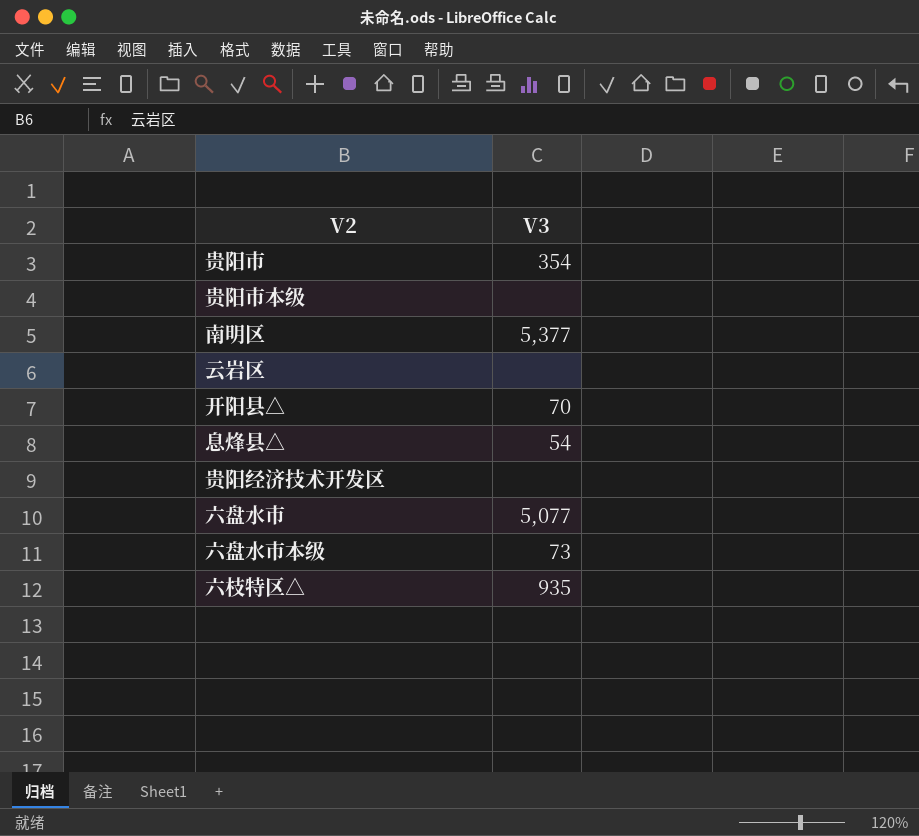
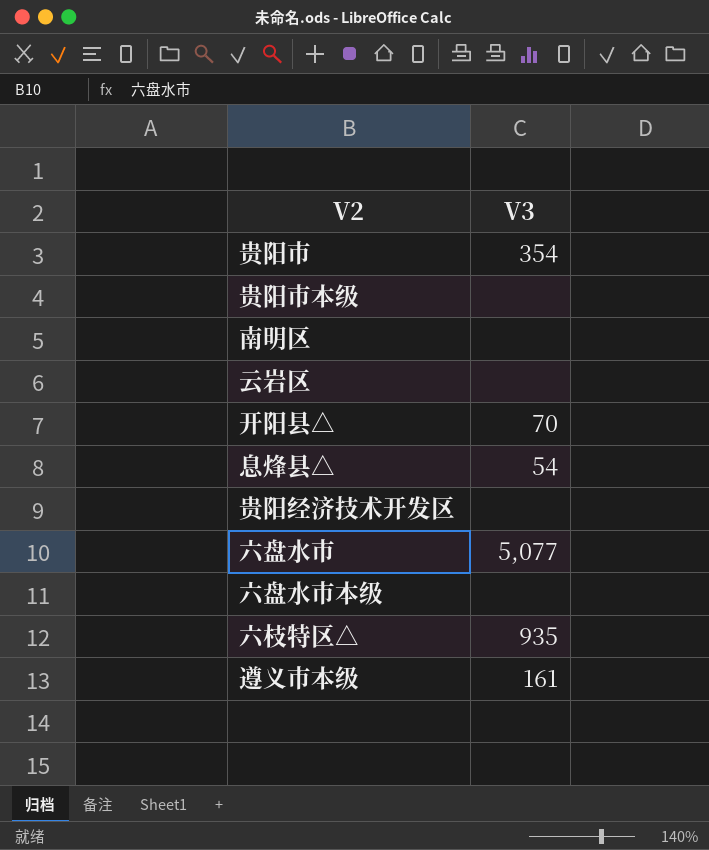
南明区 | V3: 5,377 -> none
六盘水市本级 | V3: 73 -> none
row 遵义市本级: none -> 161

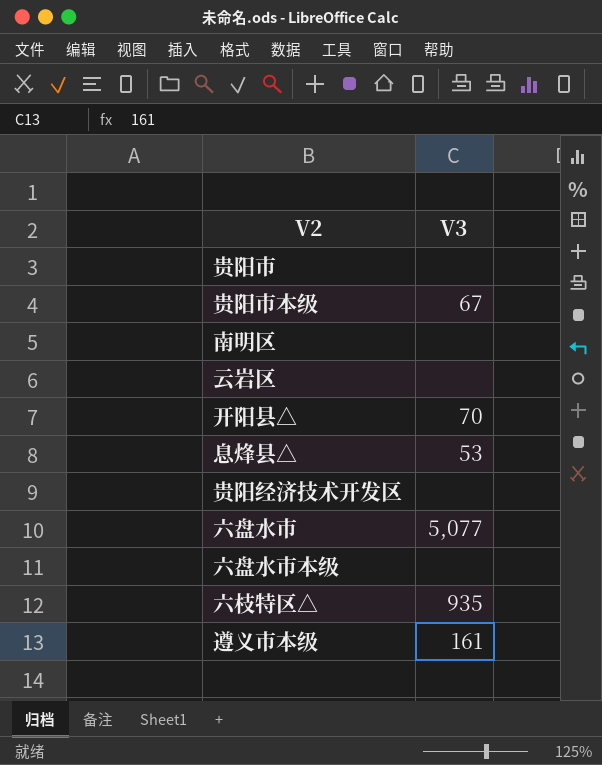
贵阳市 | V3: 354 -> none
贵阳市本级 | V3: none -> 67
息烽县△ | V3: 54 -> 53

